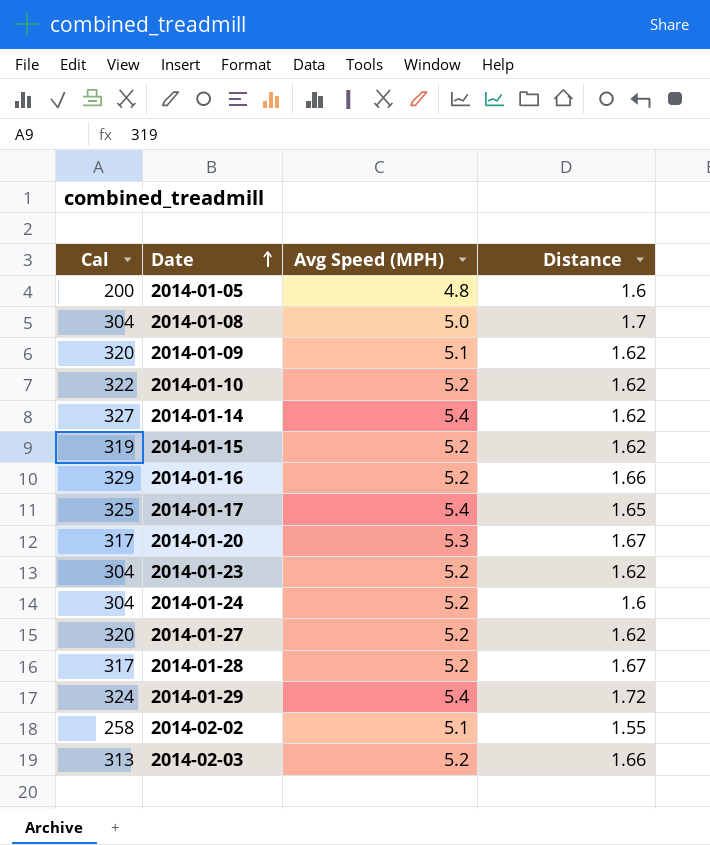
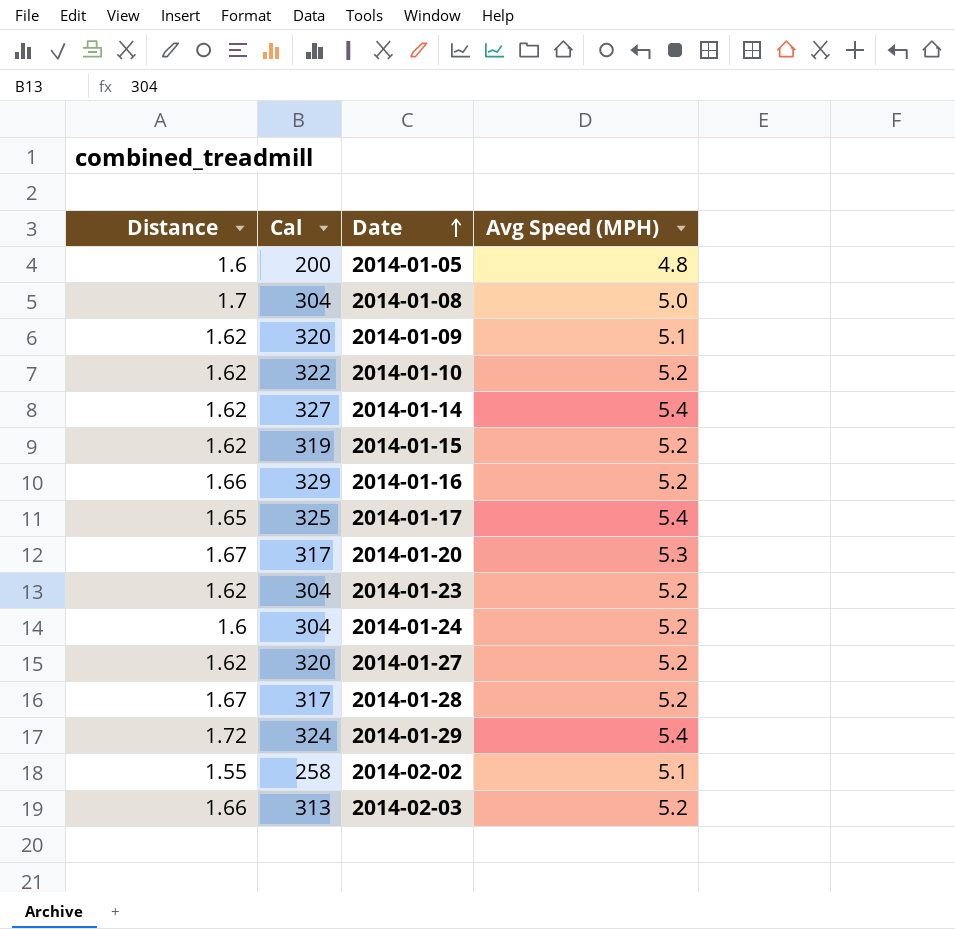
column Distance | position: 4 -> 1

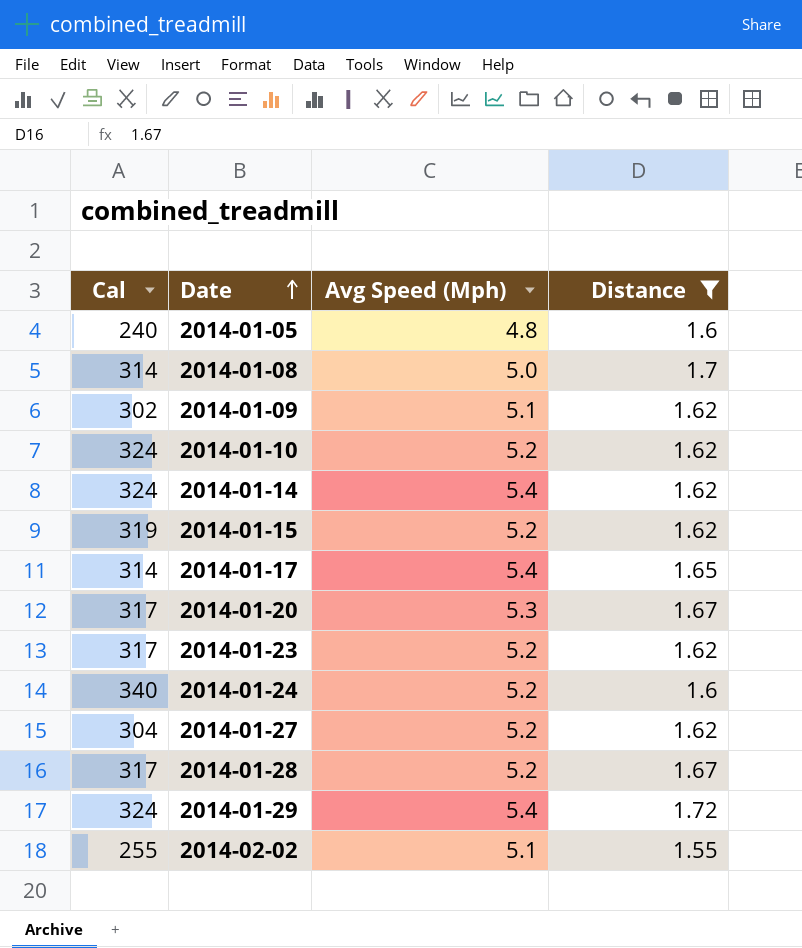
filter: none -> Distance != 1.66
column name: Avg Speed (MPH) -> Avg Speed (Mph)
column Distance | position: 1 -> 4
2014-01-05 | Cal: 200 -> 240
2014-01-08 | Cal: 304 -> 314
2014-01-09 | Cal: 320 -> 302
2014-01-10 | Cal: 322 -> 324
2014-01-14 | Cal: 327 -> 324
2014-01-17 | Cal: 325 -> 314
2014-01-23 | Cal: 304 -> 317
2014-01-24 | Cal: 304 -> 340
2014-01-27 | Cal: 320 -> 304
2014-02-02 | Cal: 258 -> 255

